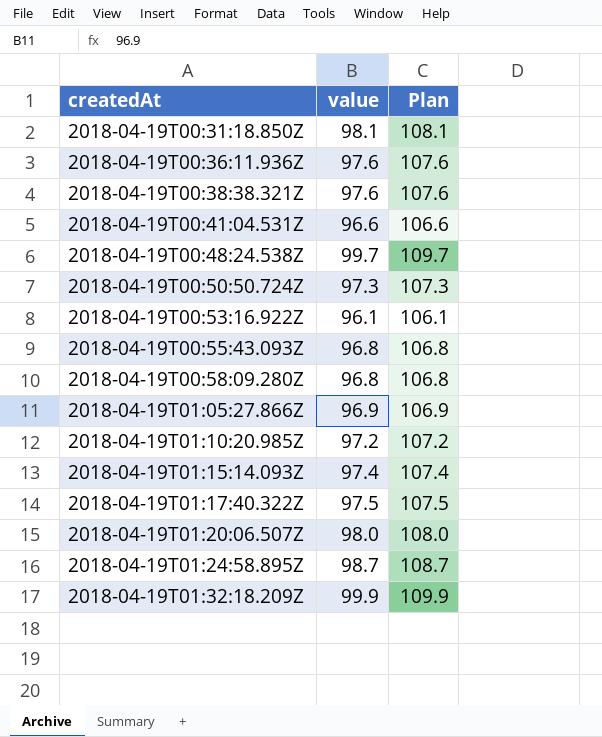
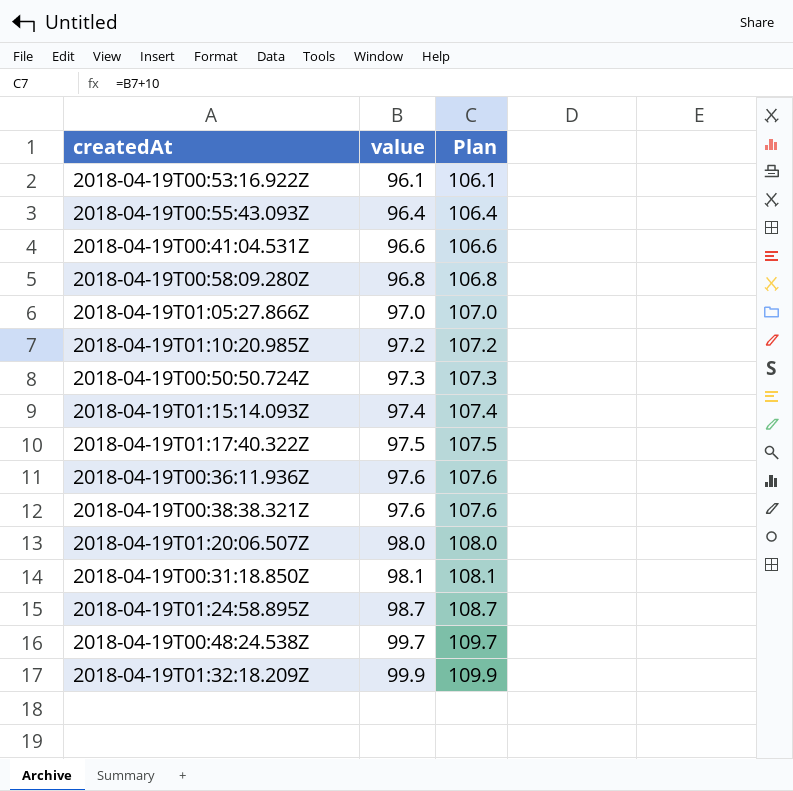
row order: createdAt ascending -> value ascending
2018-04-19T00:55:43.093Z | value: 96.8 -> 96.4
2018-04-19T00:55:43.093Z | Plan: 106.8 -> 106.4
2018-04-19T01:05:27.866Z | value: 96.9 -> 97.0
2018-04-19T01:05:27.866Z | Plan: 106.9 -> 107.0

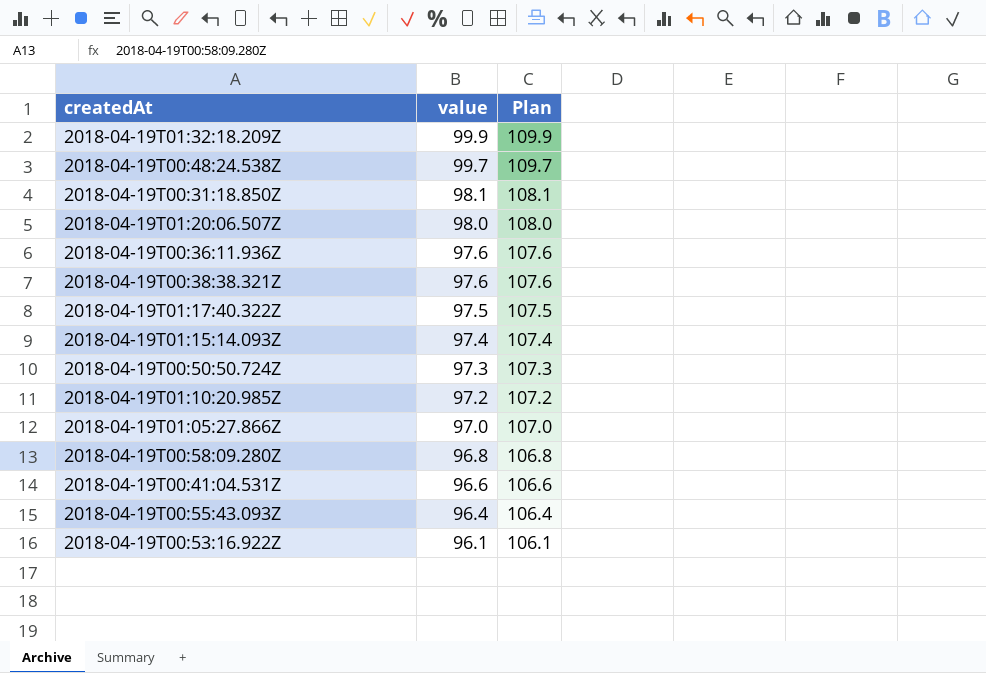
row order: value ascending -> value descending
row 2018-04-19T01:24:58.895Z: 98.7 | 108.7 -> none

